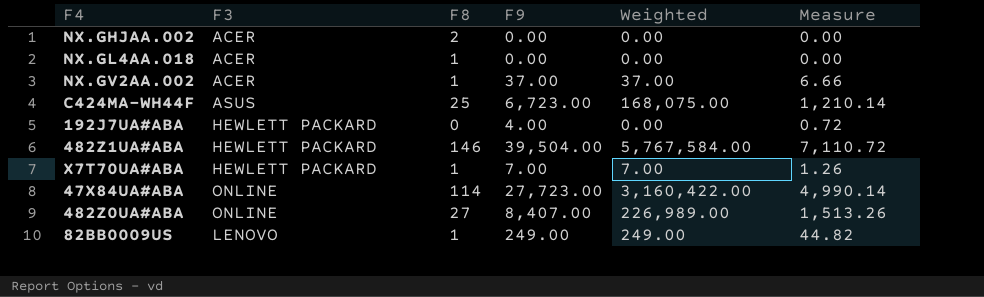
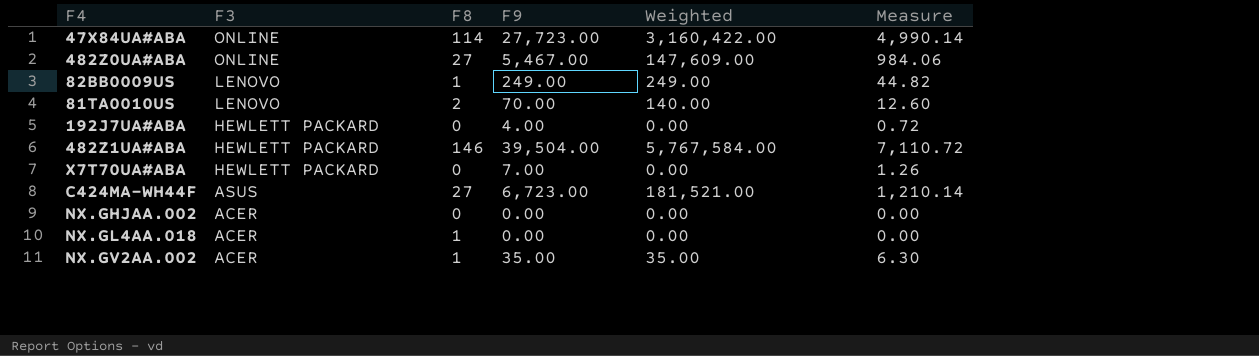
row order: none -> F3 descending
482Z0UA#ABA | F9: 8,407.00 -> 5,467.00
482Z0UA#ABA | Weighted: 226,989.00 -> 147,609.00
482Z0UA#ABA | Measure: 1,513.26 -> 984.06
row 81TA0010US: none -> LENOVO | 2 | 70.00 | 140.00 | 12.60
X7T70UA#ABA | F8: 1 -> 0
X7T70UA#ABA | Weighted: 7.00 -> 0.00
C424MA-WH44F | F8: 25 -> 27
C424MA-WH44F | Weighted: 168,075.00 -> 181,521.00
NX.GHJAA.002 | F8: 2 -> 0
NX.GV2AA.002 | F9: 37.00 -> 35.00
NX.GV2AA.002 | Weighted: 37.00 -> 35.00
NX.GV2AA.002 | Measure: 6.66 -> 6.30

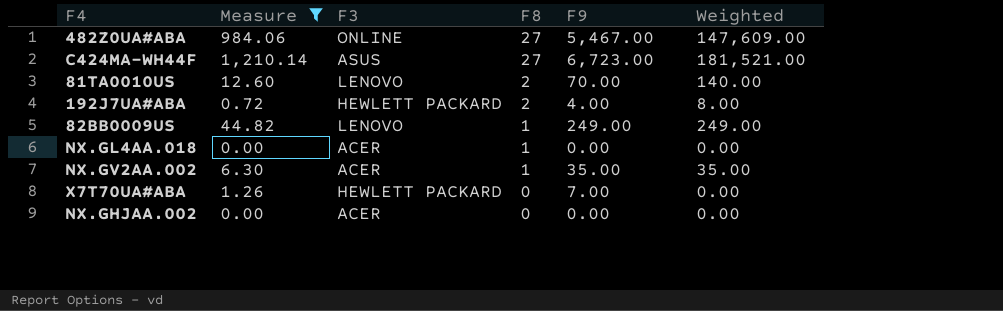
filter: none -> Measure <= 1,210.14
row order: F3 descending -> F8 descending
column Measure | position: 6 -> 2
192J7UA#ABA | F8: 0 -> 2
192J7UA#ABA | Weighted: 0.00 -> 8.00

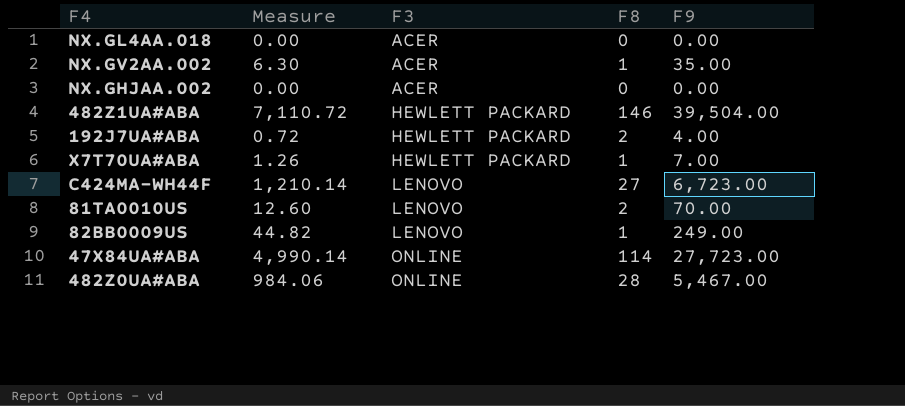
filter: Measure <= 1,210.14 -> none
row order: F8 descending -> F3 ascending
column Weighted | formula: [F8] * [F9] -> none
NX.GL4AA.018 | F8: 1 -> 0
X7T70UA#ABA | F8: 0 -> 1
C424MA-WH44F | F3: ASUS -> LENOVO
482Z0UA#ABA | F8: 27 -> 28

